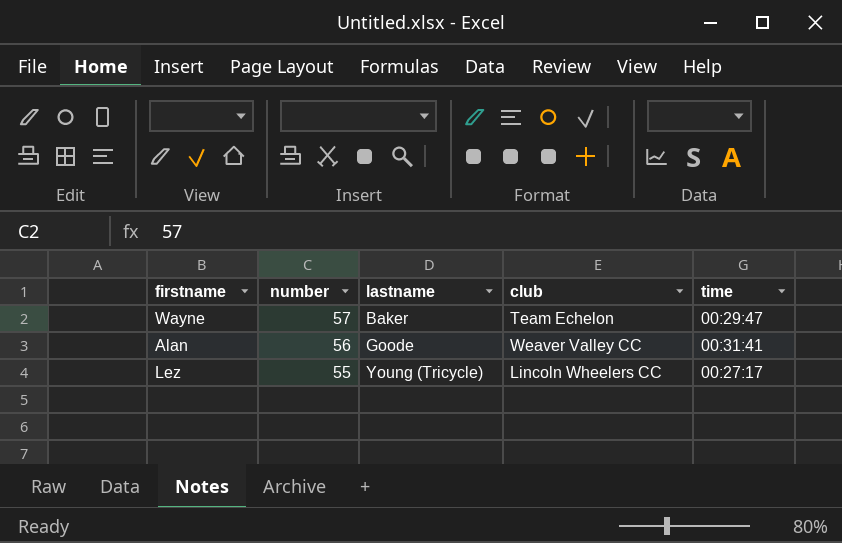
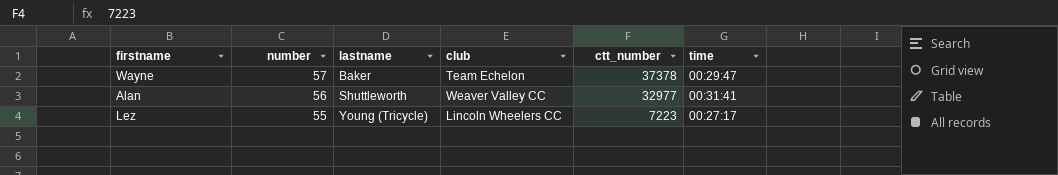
column ctt_number | position: none -> 5
Alan | lastname: Goode -> Shuttleworth

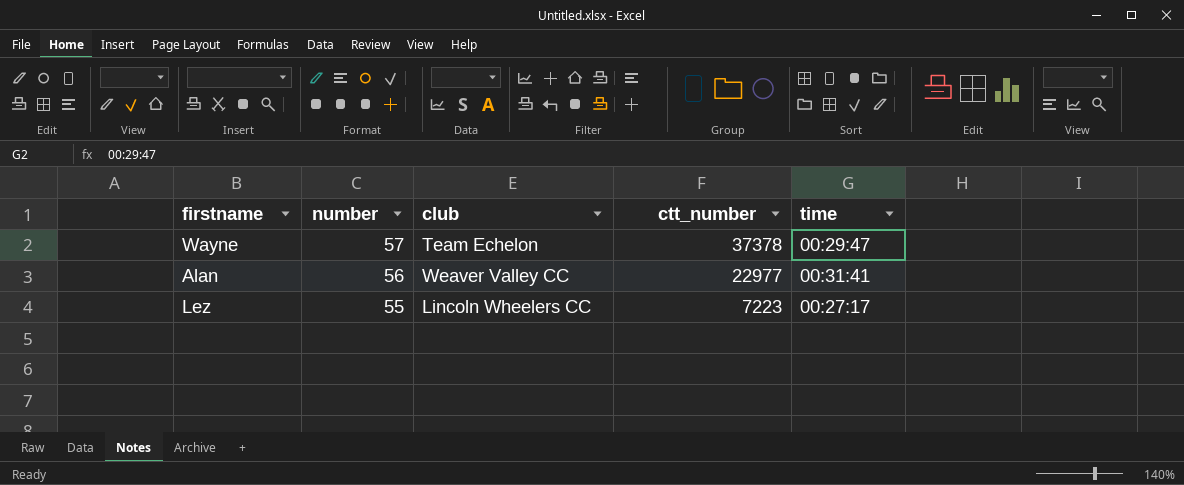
column lastname | position: 3 -> none
Alan | ctt_number: 32977 -> 22977

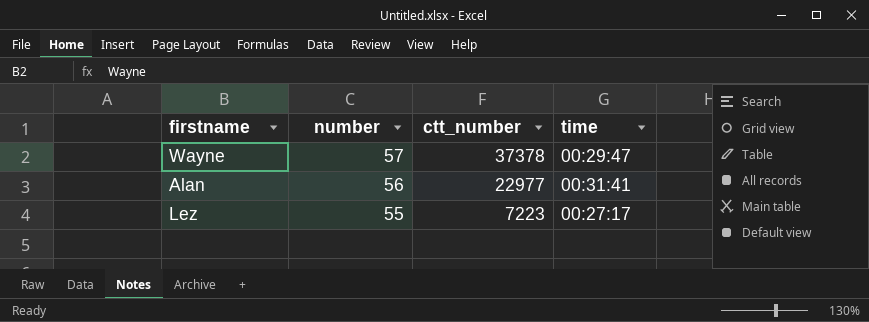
column club | position: 3 -> none

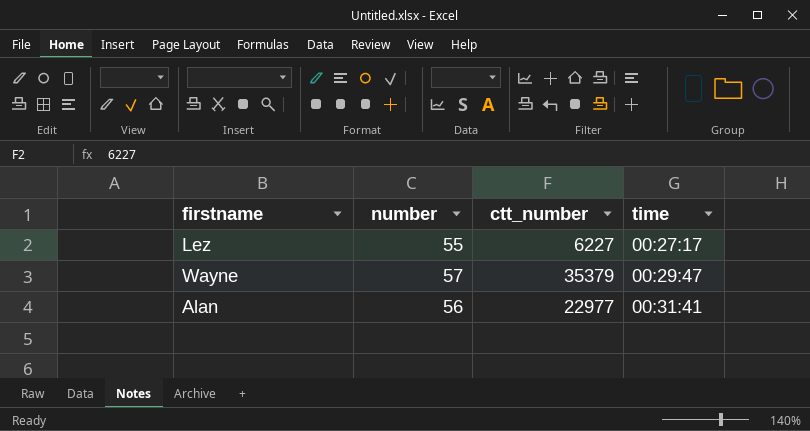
row order: number descending -> time ascending
Lez | ctt_number: 7223 -> 6227
Wayne | ctt_number: 37378 -> 35379

